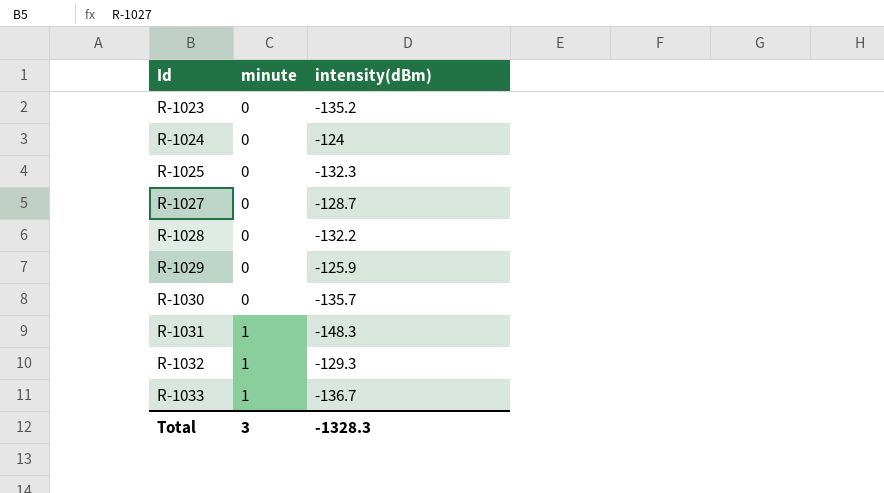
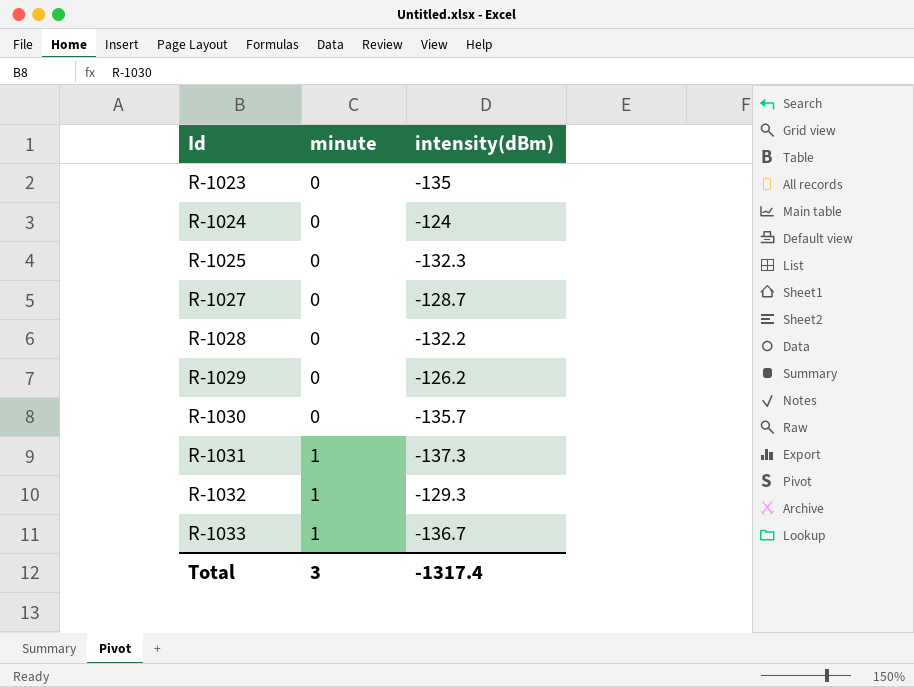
R-1023 | intensity(dBm): -135.2 -> -135
R-1029 | intensity(dBm): -125.9 -> -126.2
R-1031 | intensity(dBm): -148.3 -> -137.3
Total | intensity(dBm): -1328.3 -> -1317.4

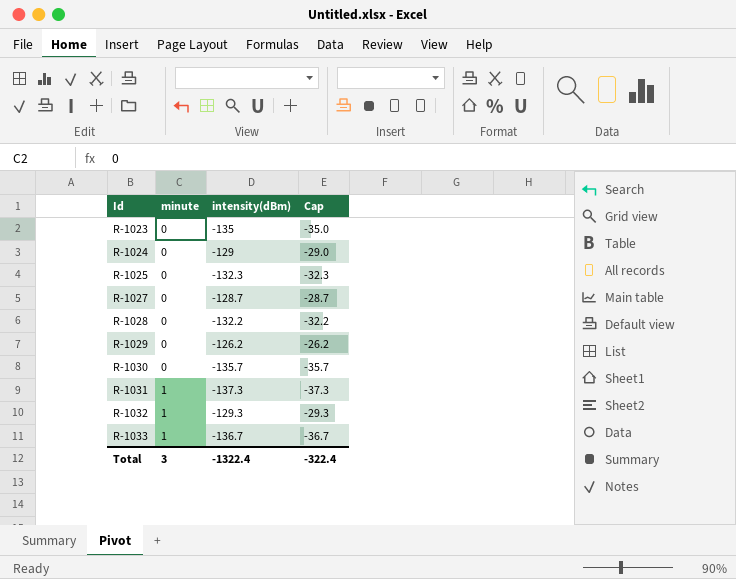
column Cap | formula: none -> [intensity(dBm)] + 100
R-1024 | intensity(dBm): -124 -> -129
Total | intensity(dBm): -1317.4 -> -1322.4

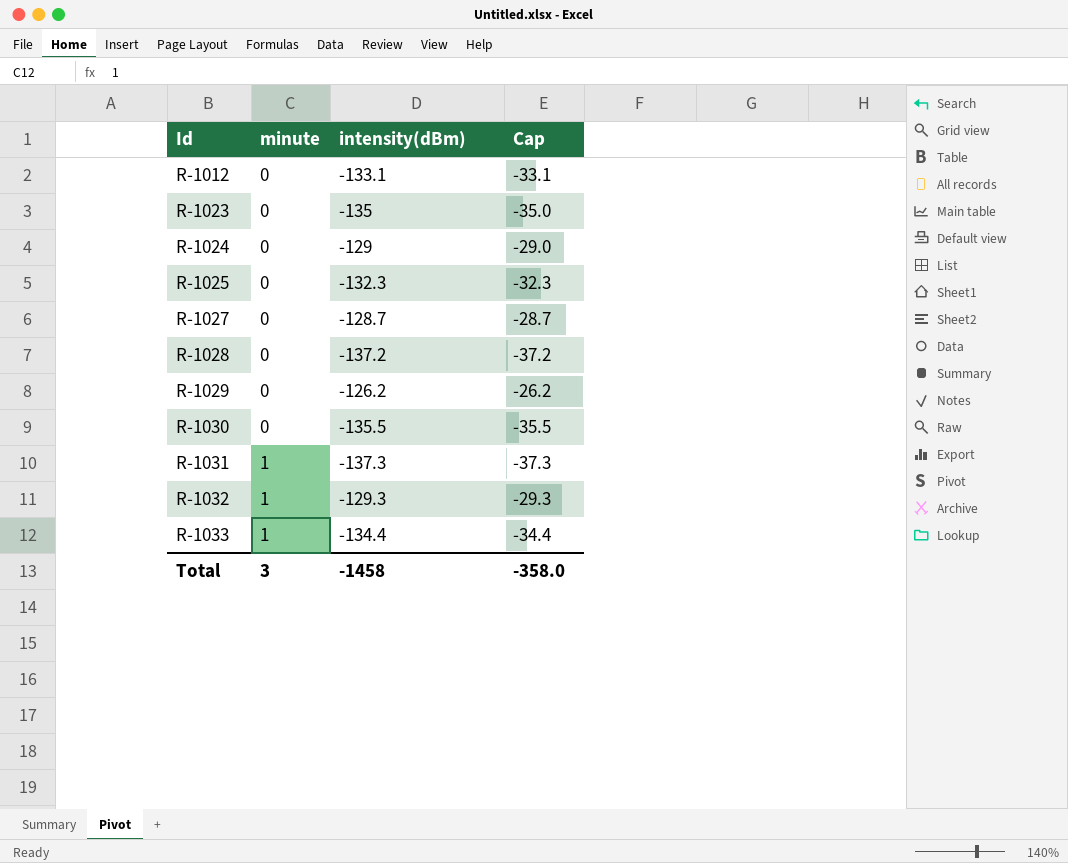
row R-1012: none -> 0 | -133.1 | -33.1
R-1028 | intensity(dBm): -132.2 -> -137.2
R-1028 | Cap: -32.2 -> -37.2
R-1030 | intensity(dBm): -135.7 -> -135.5
R-1030 | Cap: -35.7 -> -35.5
R-1033 | intensity(dBm): -136.7 -> -134.4
R-1033 | Cap: -36.7 -> -34.4
Total | intensity(dBm): -1322.4 -> -1458
Total | Cap: -322.4 -> -358.0

